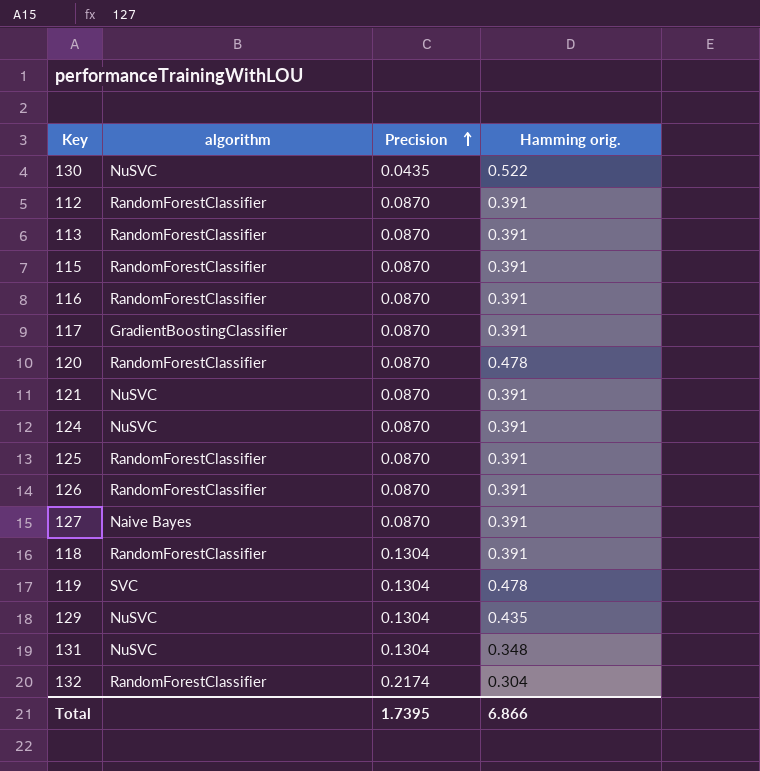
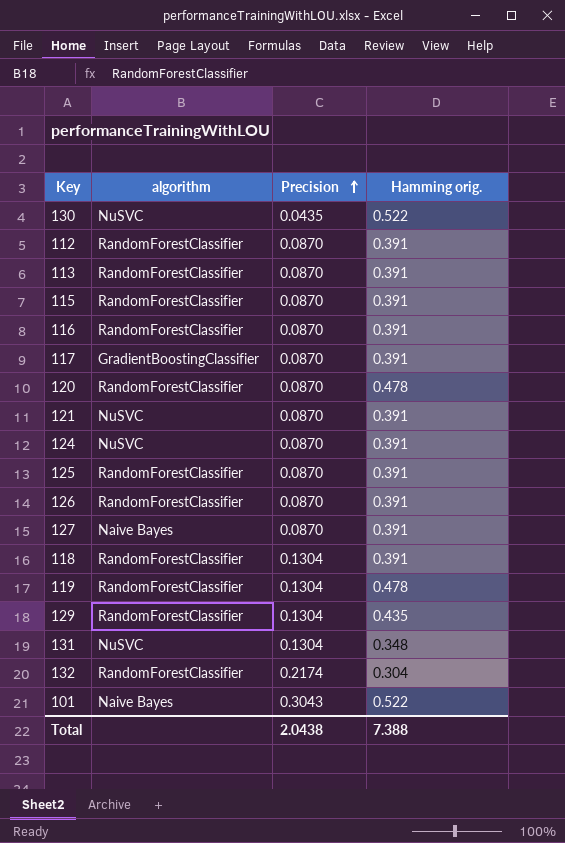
119 | algorithm: SVC -> RandomForestClassifier
129 | algorithm: NuSVC -> RandomForestClassifier
row 101: none -> Naive Bayes | 0.3043 | 0.522
Total | Precision: 1.7395 -> 2.0438
Total | Hamming orig.: 6.866 -> 7.388

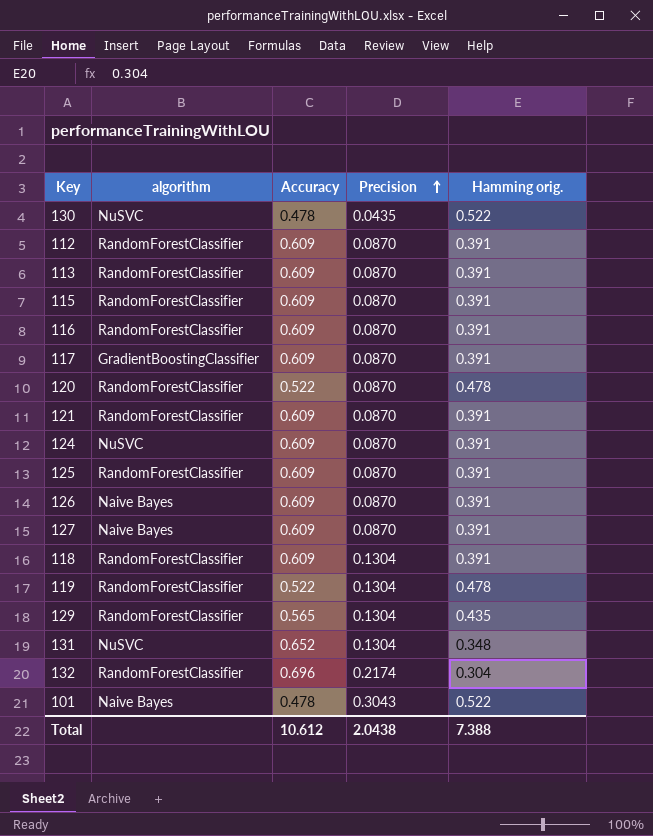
column Accuracy | position: none -> 3
121 | algorithm: NuSVC -> RandomForestClassifier
126 | algorithm: RandomForestClassifier -> Naive Bayes

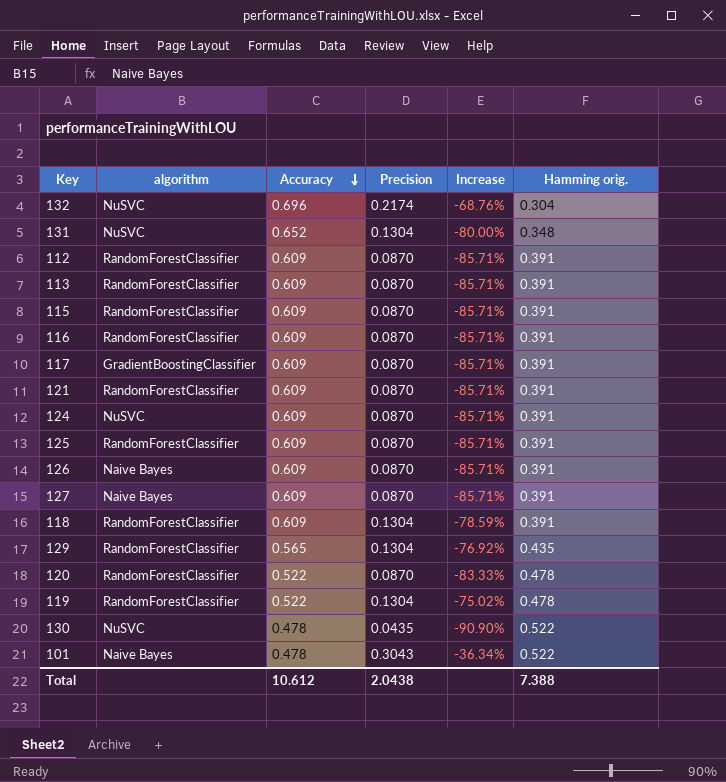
row order: Precision ascending -> Accuracy descending
column Increase | formula: none -> ([Precision] - [Accuracy]) / [Accuracy]
132 | algorithm: RandomForestClassifier -> NuSVC

